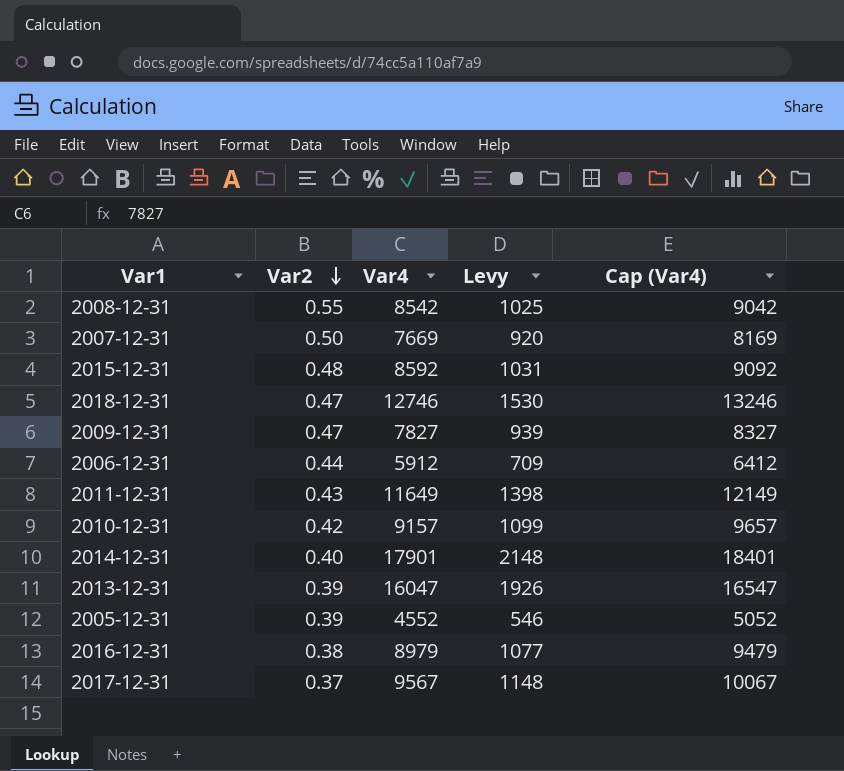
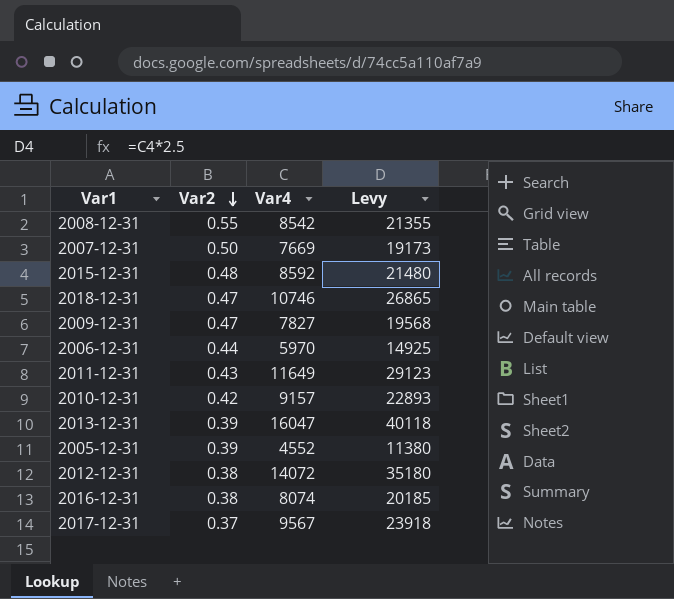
column Cap (Var4) | formula: [Var4] + 500 -> none
column Levy | formula: [Var4] * 0.12 -> [Var4] * 2.5
row 2014-12-31: 0.40 | 17901 | 2148 | 18401 -> none
2018-12-31 | Var4: 12746 -> 10746
2006-12-31 | Var4: 5912 -> 5970
row 2012-12-31: none -> 0.38 | 14072 | 35180
2016-12-31 | Var4: 8979 -> 8074

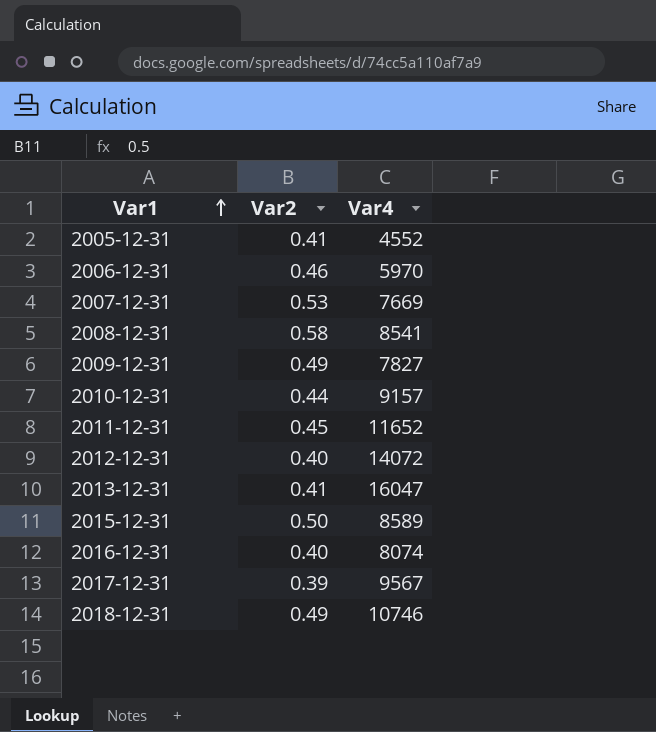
row order: Var2 descending -> Var1 ascending
column Levy | formula: [Var4] * 2.5 -> none
2005-12-31 | Var2: 0.39 -> 0.41
2006-12-31 | Var2: 0.44 -> 0.46
2007-12-31 | Var2: 0.50 -> 0.53
2008-12-31 | Var2: 0.55 -> 0.58
2008-12-31 | Var4: 8542 -> 8541
2009-12-31 | Var2: 0.47 -> 0.49
2010-12-31 | Var2: 0.42 -> 0.44
2011-12-31 | Var2: 0.43 -> 0.45
2011-12-31 | Var4: 11649 -> 11652
2012-12-31 | Var2: 0.38 -> 0.40
2013-12-31 | Var2: 0.39 -> 0.41
2015-12-31 | Var2: 0.48 -> 0.50
2015-12-31 | Var4: 8592 -> 8589
2016-12-31 | Var2: 0.38 -> 0.40
2017-12-31 | Var2: 0.37 -> 0.39
2018-12-31 | Var2: 0.47 -> 0.49

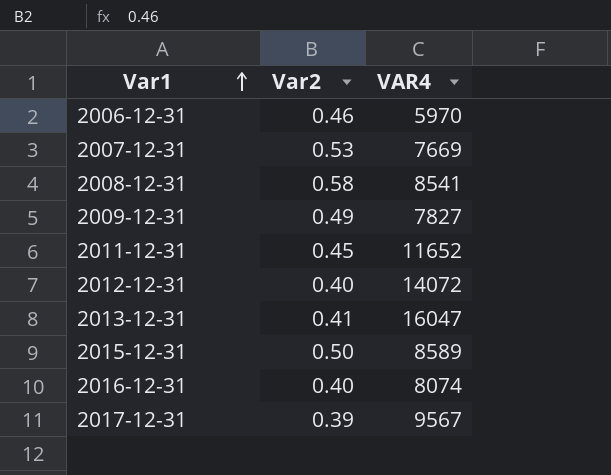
column name: Var4 -> VAR4
row 2005-12-31: 0.41 | 4552 -> none
row 2010-12-31: 0.44 | 9157 -> none
row 2018-12-31: 0.49 | 10746 -> none

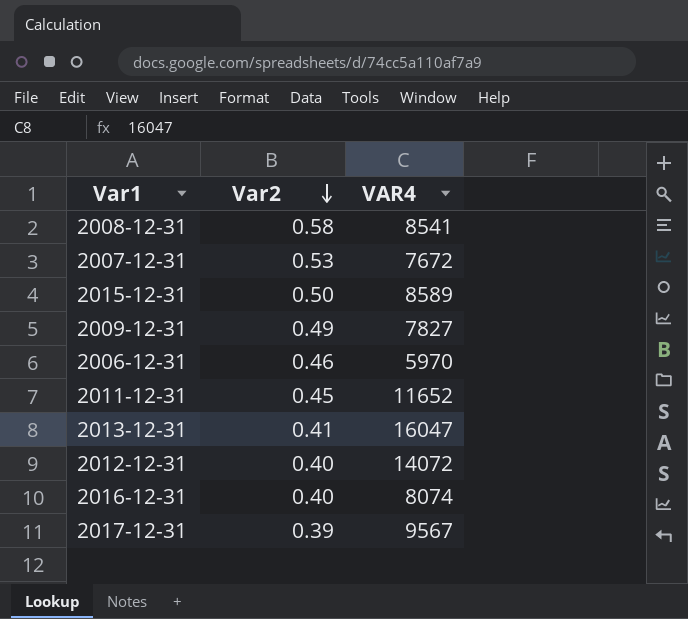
row order: Var1 ascending -> Var2 descending
2007-12-31 | VAR4: 7669 -> 7672

